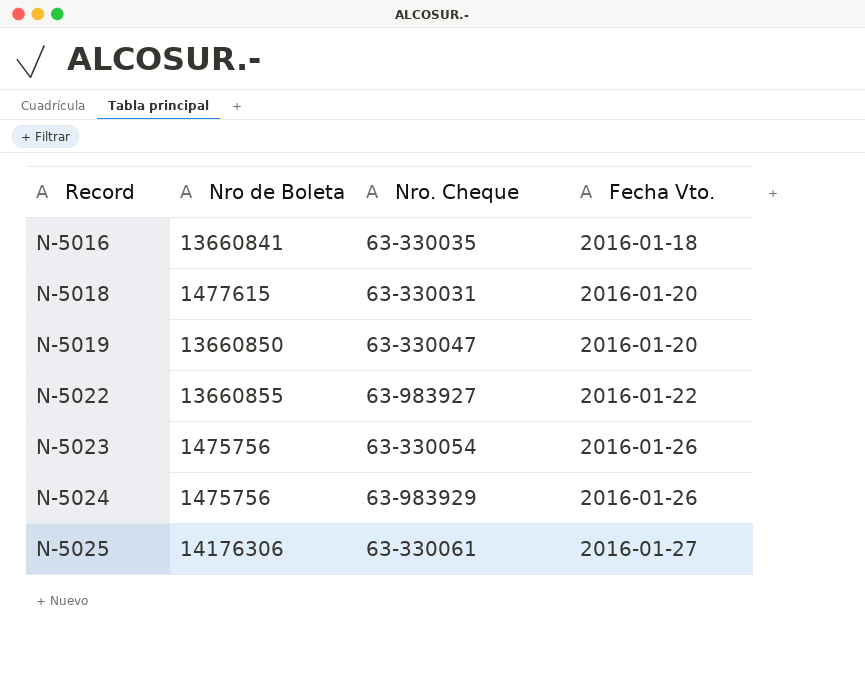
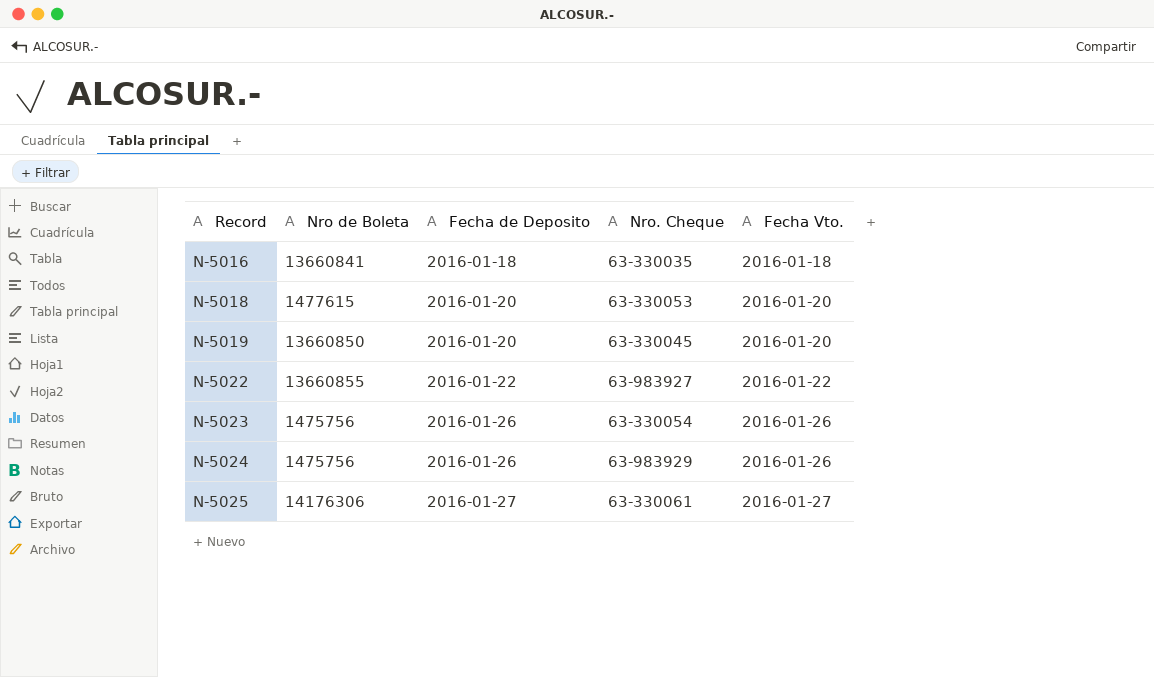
column Fecha de Deposito | position: none -> 3
N-5018 | Nro. Cheque: 63-330031 -> 63-330053
N-5019 | Nro. Cheque: 63-330047 -> 63-330045

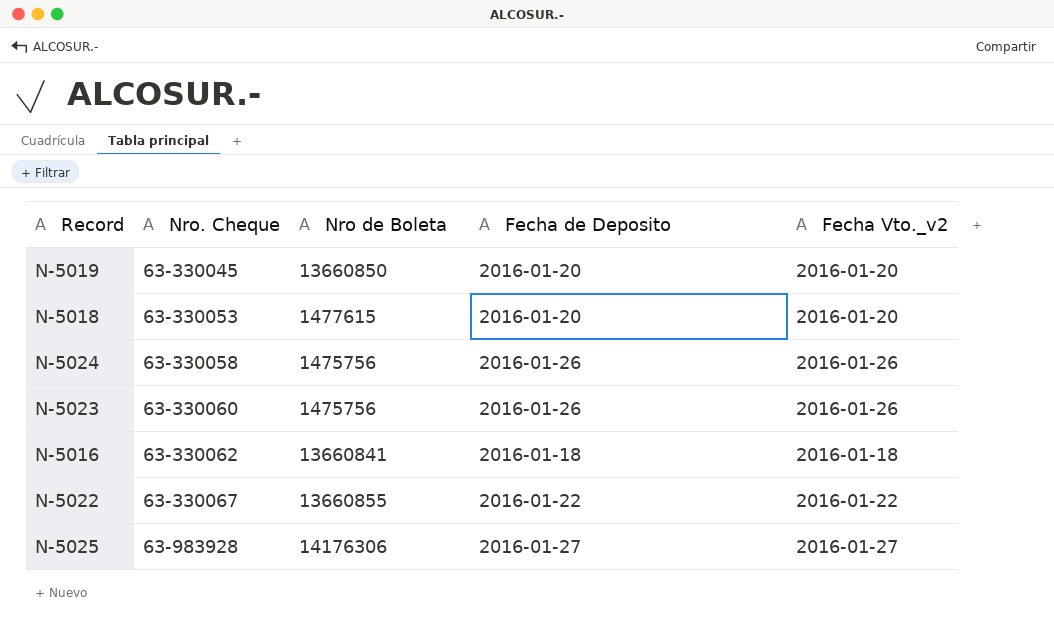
row order: Record ascending -> Nro. Cheque ascending
column Nro. Cheque | position: 4 -> 2
column name: Fecha Vto. -> Fecha Vto._v2
N-5024 | Nro. Cheque: 63-983929 -> 63-330058
N-5023 | Nro. Cheque: 63-330054 -> 63-330060
N-5016 | Nro. Cheque: 63-330035 -> 63-330062
N-5022 | Nro. Cheque: 63-983927 -> 63-330067
N-5025 | Nro. Cheque: 63-330061 -> 63-983928

